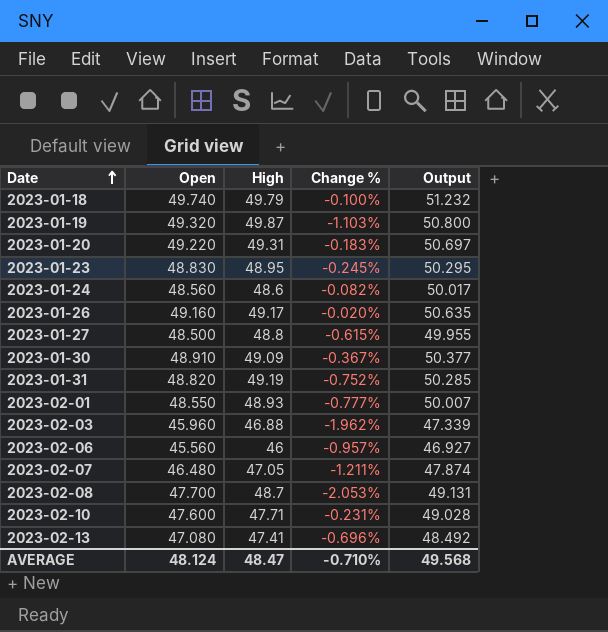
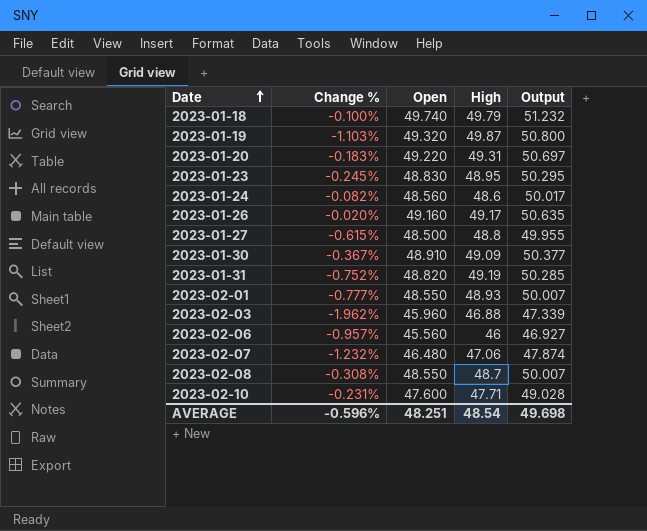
column Change % | position: 4 -> 2
row 2023-02-13: 47.080 | 47.41 | -0.696% | 48.492 -> none
2023-02-07 | Change %: -1.211% -> -1.232%
2023-02-07 | High: 47.05 -> 47.06
2023-02-08 | Change %: -2.053% -> -0.308%
2023-02-08 | Open: 47.700 -> 48.550
2023-02-08 | Output: 49.131 -> 50.007
AVERAGE | Change %: -0.710% -> -0.596%
AVERAGE | Open: 48.124 -> 48.251
AVERAGE | High: 48.47 -> 48.54
AVERAGE | Output: 49.568 -> 49.698

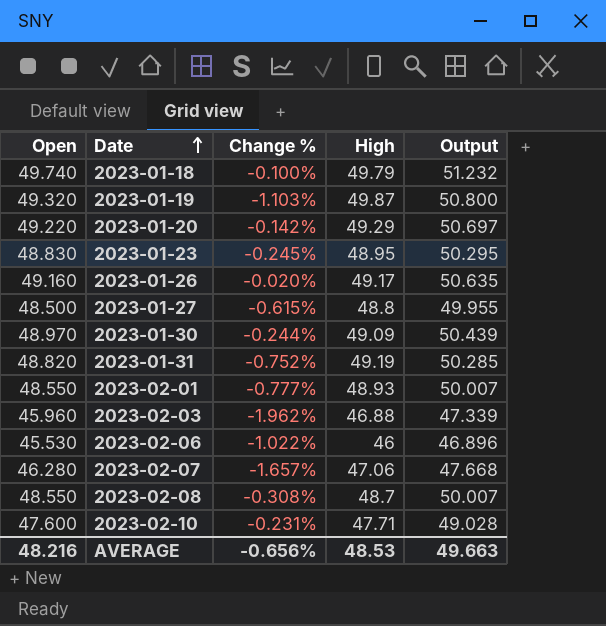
column Open | position: 3 -> 1
row 2023-01-24: -0.082% | 48.560 | 48.6 | 50.017 -> none
2023-01-20 | Change %: -0.183% -> -0.142%
2023-01-20 | High: 49.31 -> 49.29
2023-01-30 | Open: 48.910 -> 48.970
2023-01-30 | Change %: -0.367% -> -0.244%
2023-01-30 | Output: 50.377 -> 50.439
2023-02-06 | Open: 45.560 -> 45.530
2023-02-06 | Change %: -0.957% -> -1.022%
2023-02-06 | Output: 46.927 -> 46.896
2023-02-07 | Open: 46.480 -> 46.280
2023-02-07 | Change %: -1.232% -> -1.657%
2023-02-07 | Output: 47.874 -> 47.668
AVERAGE | Open: 48.251 -> 48.216
AVERAGE | Change %: -0.596% -> -0.656%
AVERAGE | High: 48.54 -> 48.53
AVERAGE | Output: 49.698 -> 49.663

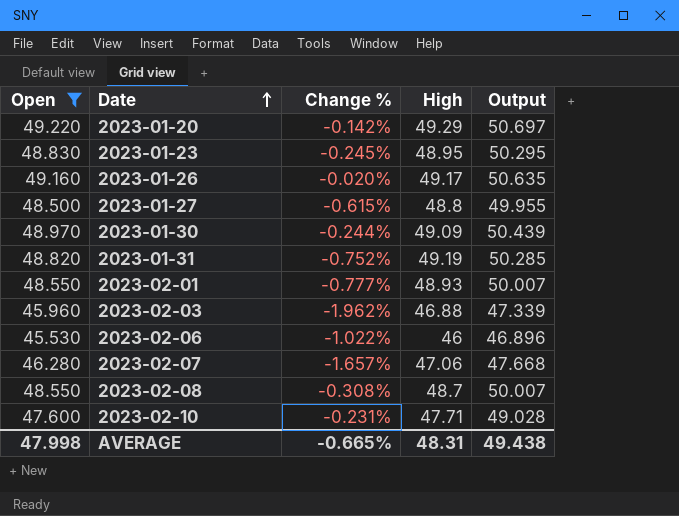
filter: none -> Open <= 49.220
AVERAGE | Open: 48.216 -> 47.998
AVERAGE | Change %: -0.656% -> -0.665%
AVERAGE | High: 48.53 -> 48.31
AVERAGE | Output: 49.663 -> 49.438

